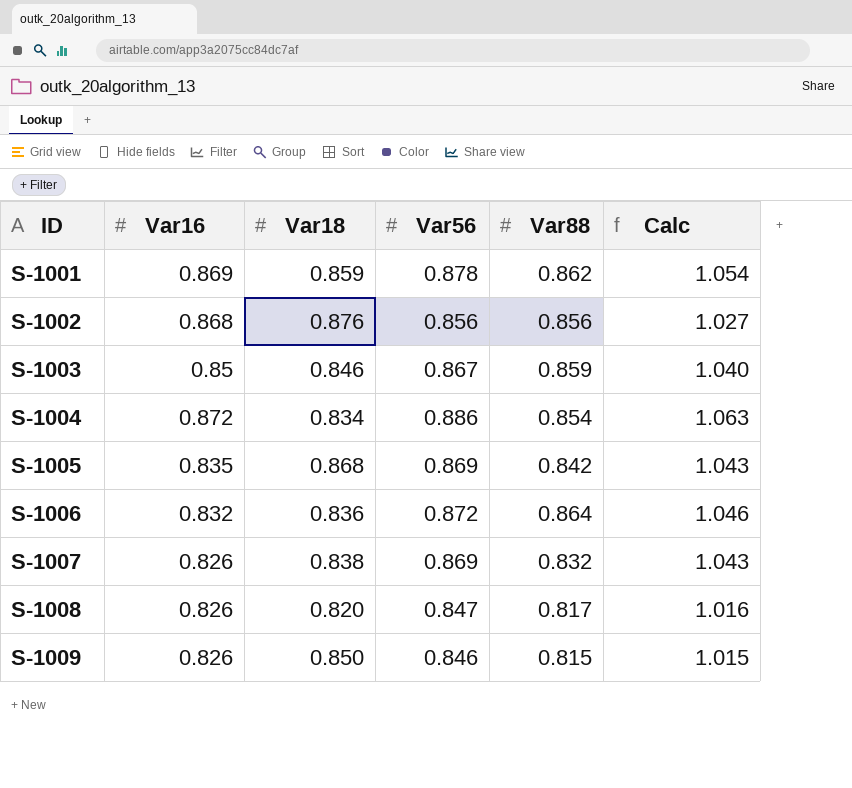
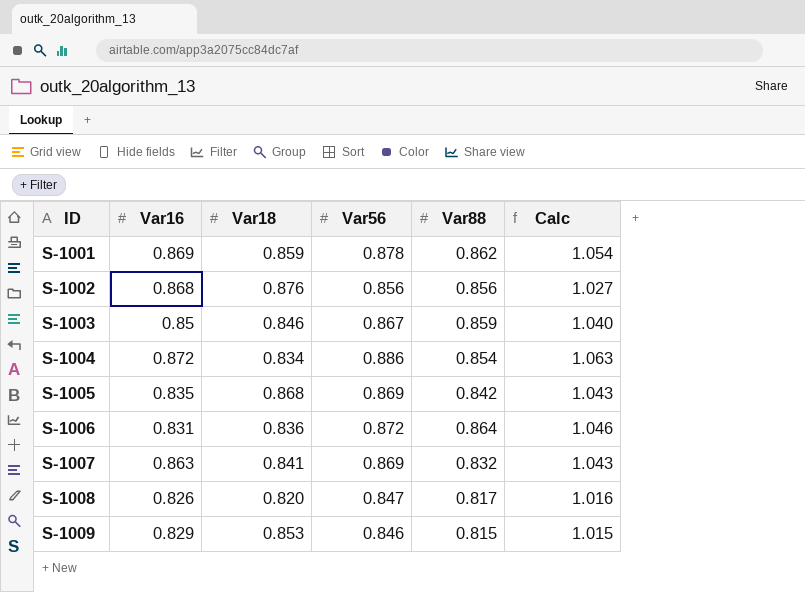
S-1006 | Var16: 0.832 -> 0.831
S-1007 | Var16: 0.826 -> 0.863
S-1007 | Var18: 0.838 -> 0.841
S-1009 | Var16: 0.826 -> 0.829
S-1009 | Var18: 0.850 -> 0.853

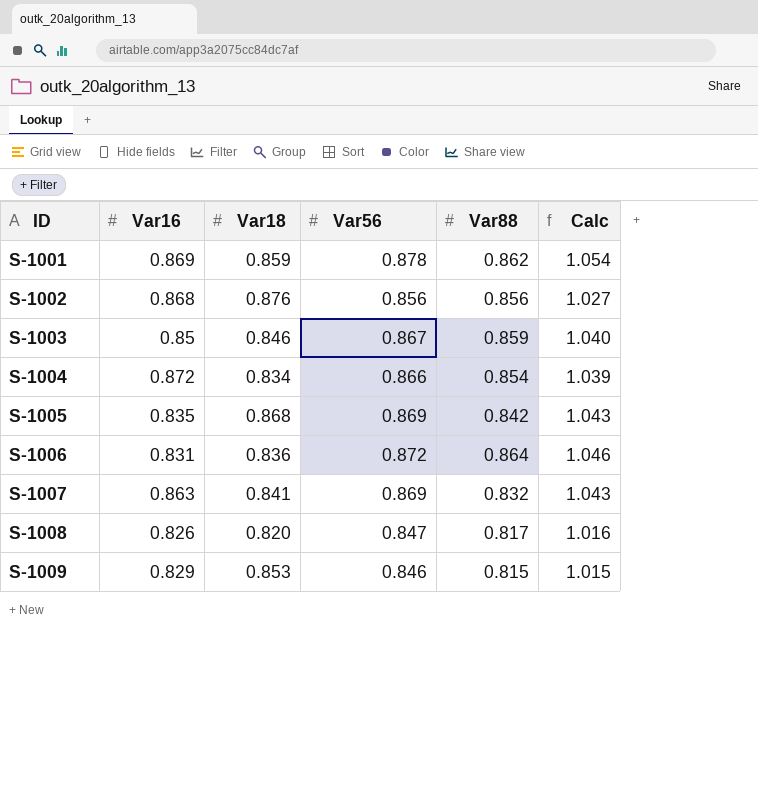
S-1004 | Var56: 0.886 -> 0.866
S-1004 | Calc: 1.063 -> 1.039

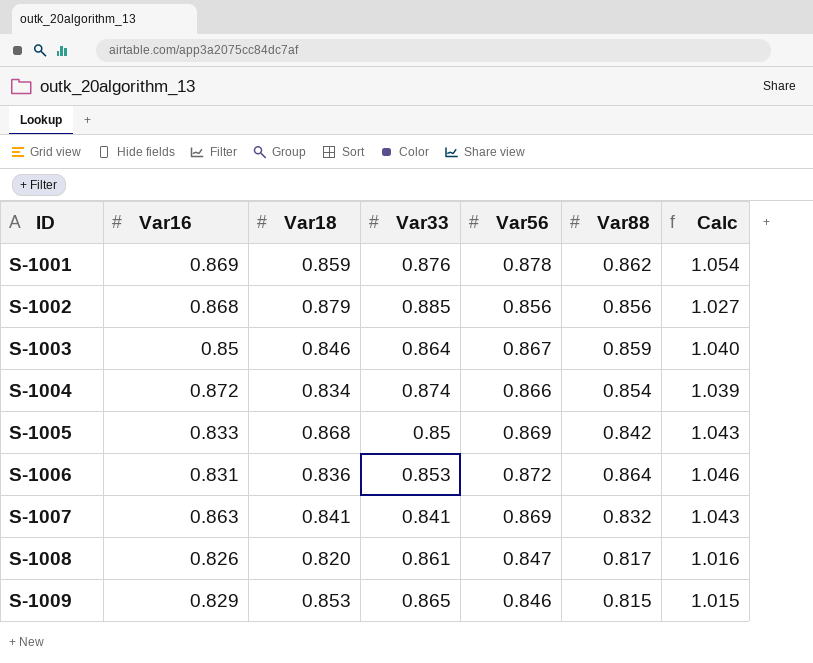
column Var33 | position: none -> 4
S-1002 | Var18: 0.876 -> 0.879
S-1005 | Var16: 0.835 -> 0.833

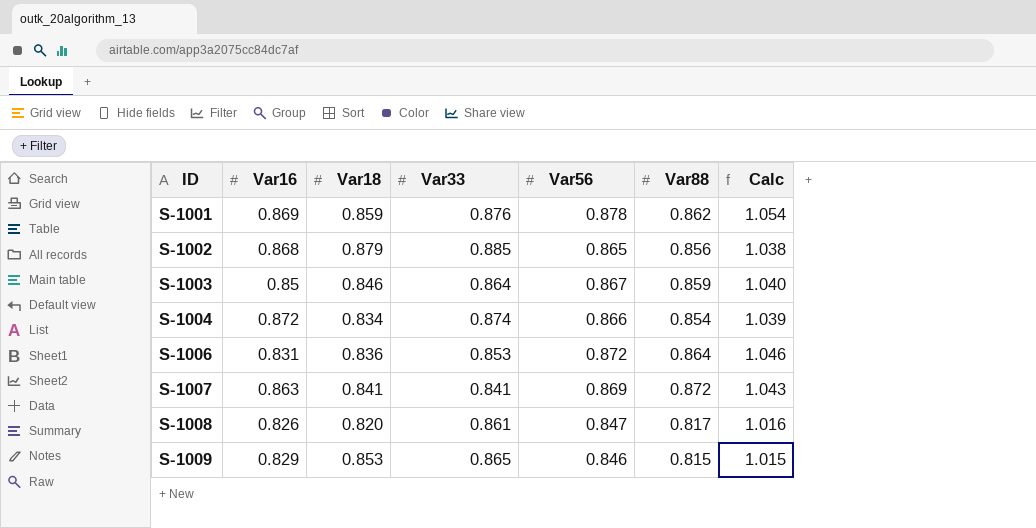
row S-1005: 0.833 | 0.868 | 0.85 | 0.869 | 0.842 | 1.043 -> none
S-1002 | Var56: 0.856 -> 0.865
S-1002 | Calc: 1.027 -> 1.038
S-1007 | Var88: 0.832 -> 0.872

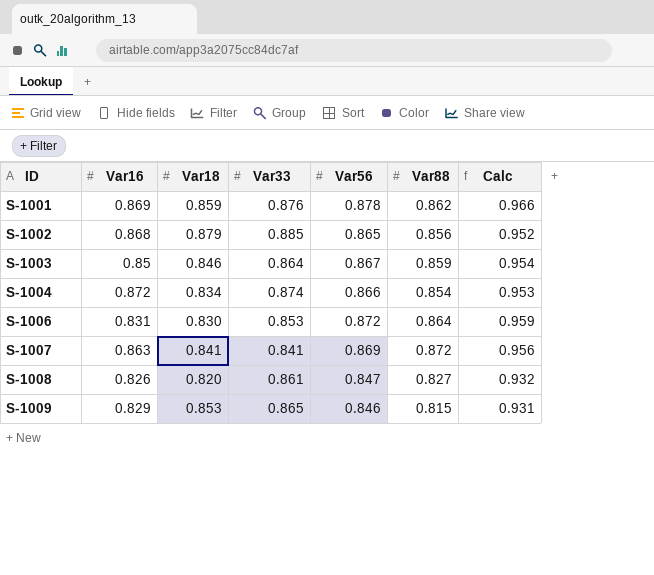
column Calc | formula: [Var56] * 1.2 -> [Var56] * 1.1
S-1006 | Var18: 0.836 -> 0.830
S-1008 | Var88: 0.817 -> 0.827

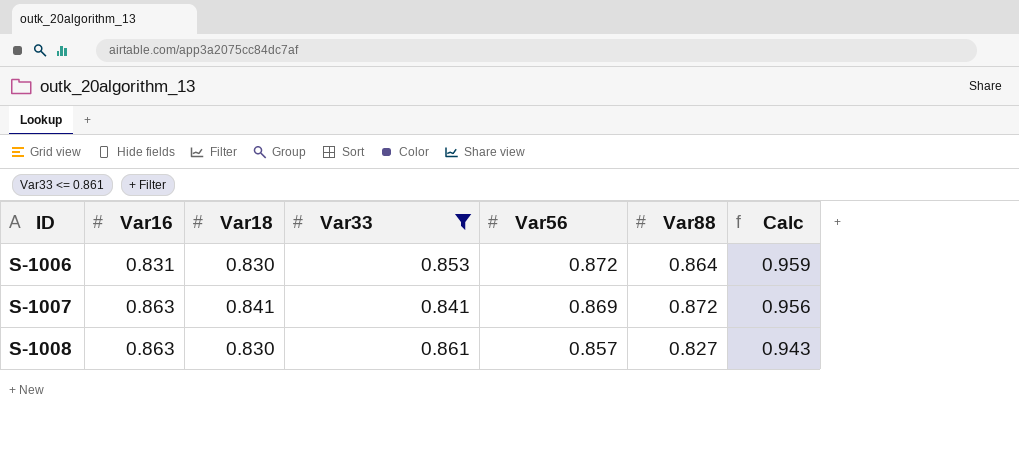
filter: none -> Var33 <= 0.861
S-1008 | Var16: 0.826 -> 0.863
S-1008 | Var18: 0.820 -> 0.830
S-1008 | Var56: 0.847 -> 0.857
S-1008 | Calc: 0.932 -> 0.943

